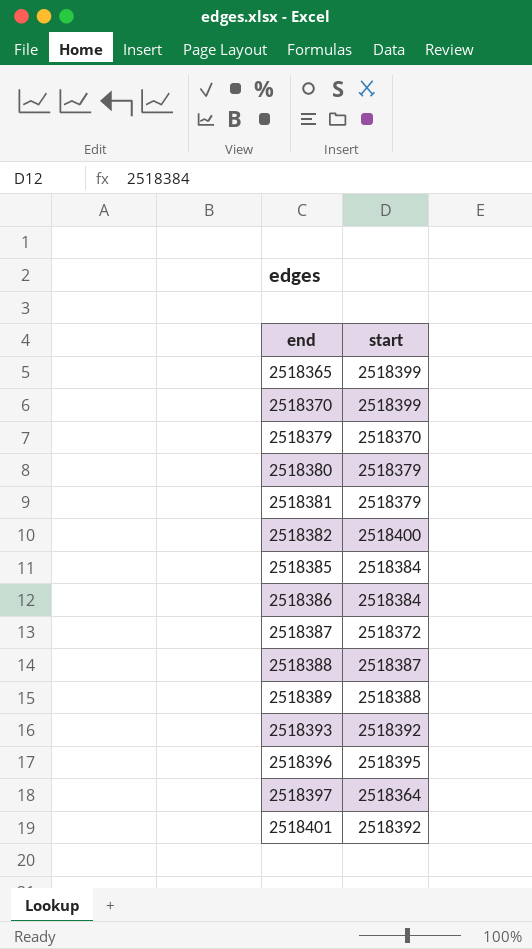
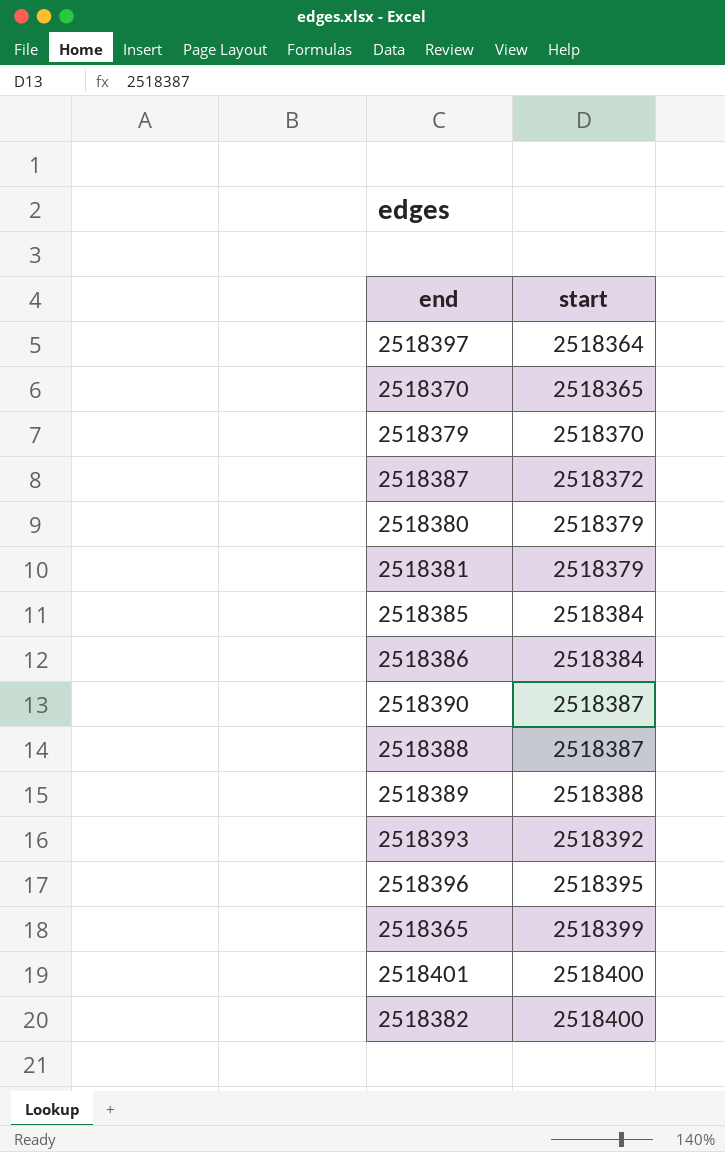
row order: end ascending -> start ascending
2518370 | start: 2518399 -> 2518365
row 2518390: none -> 2518387
2518401 | start: 2518392 -> 2518400

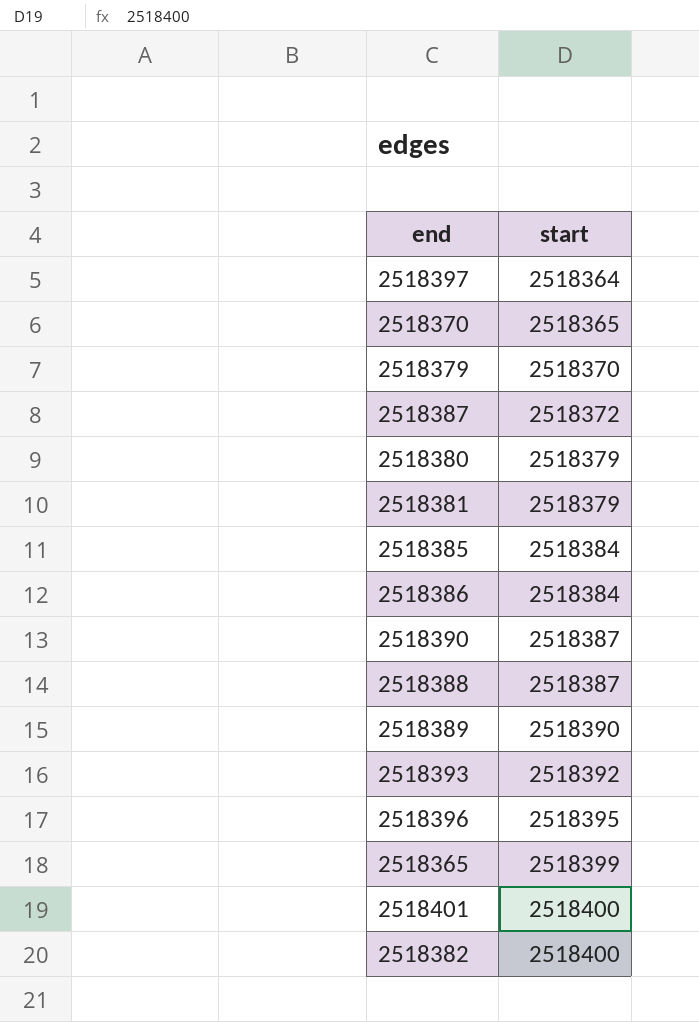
2518389 | start: 2518388 -> 2518390

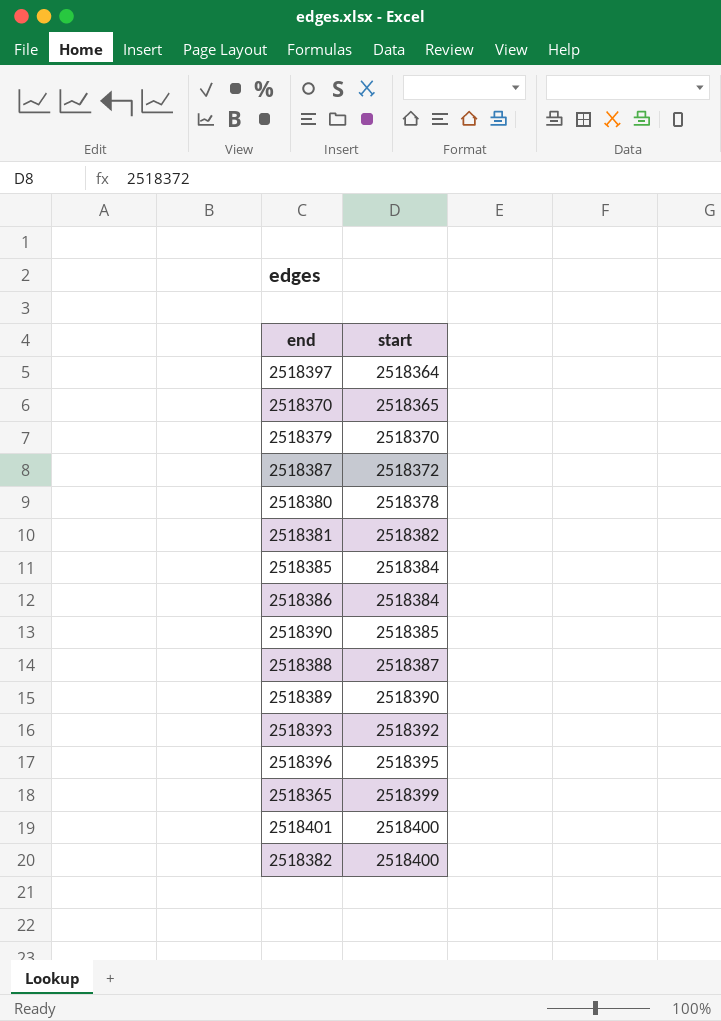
2518380 | start: 2518379 -> 2518378
2518381 | start: 2518379 -> 2518382
2518390 | start: 2518387 -> 2518385

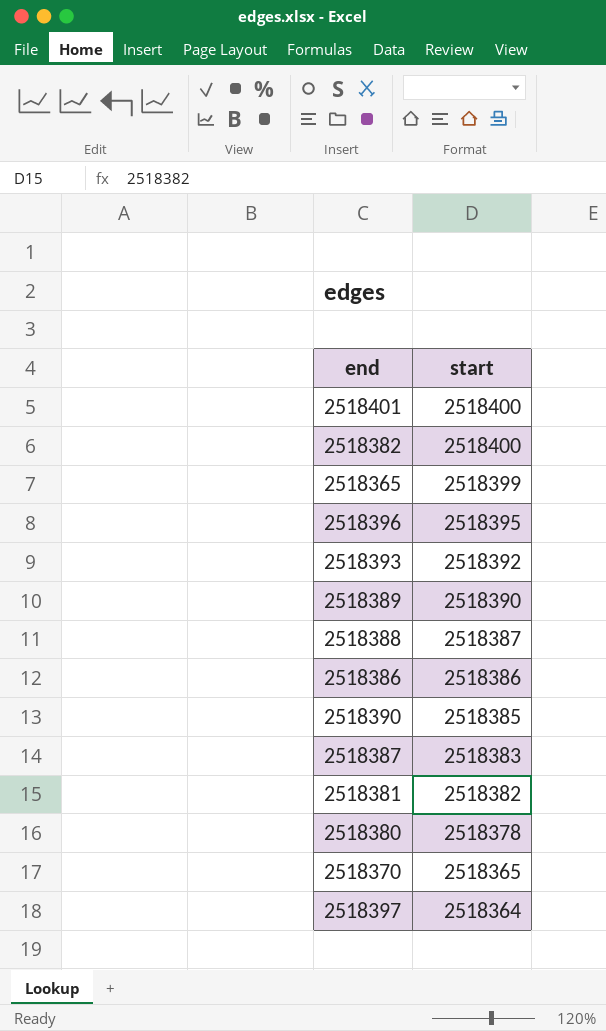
row order: start ascending -> start descending
row 2518379: 2518370 -> none
row 2518385: 2518384 -> none
2518386 | start: 2518384 -> 2518386
2518387 | start: 2518372 -> 2518383

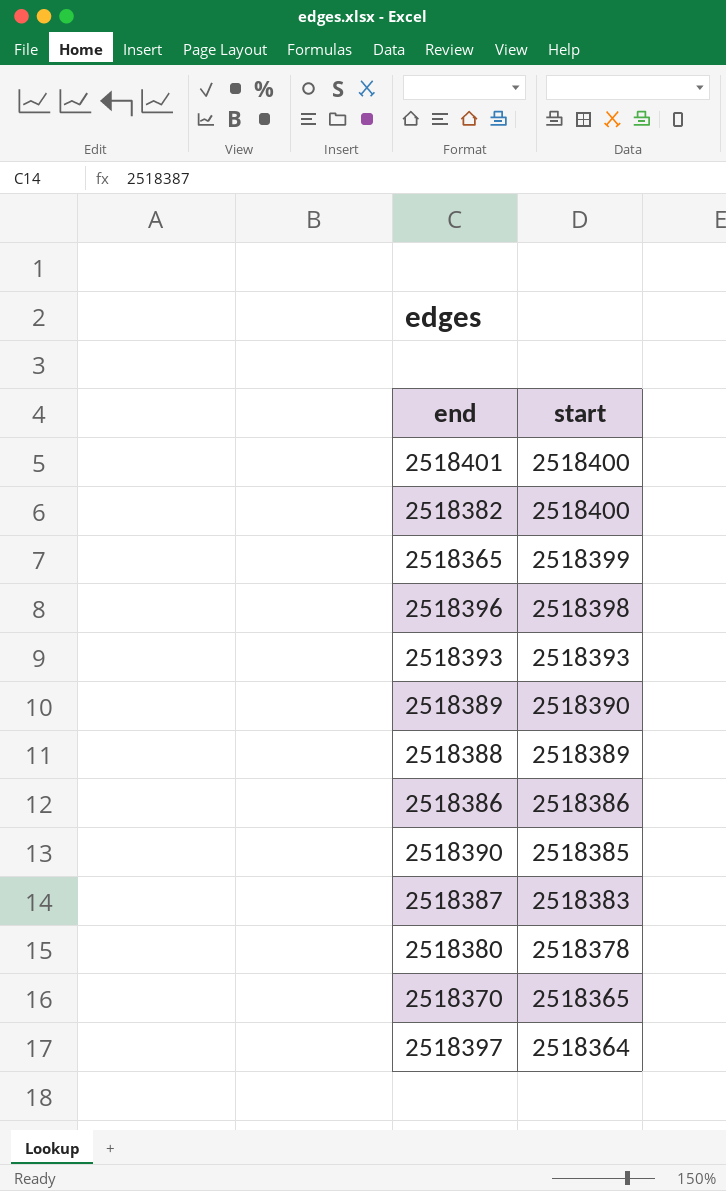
row 2518381: 2518382 -> none
2518396 | start: 2518395 -> 2518398
2518393 | start: 2518392 -> 2518393
2518388 | start: 2518387 -> 2518389

